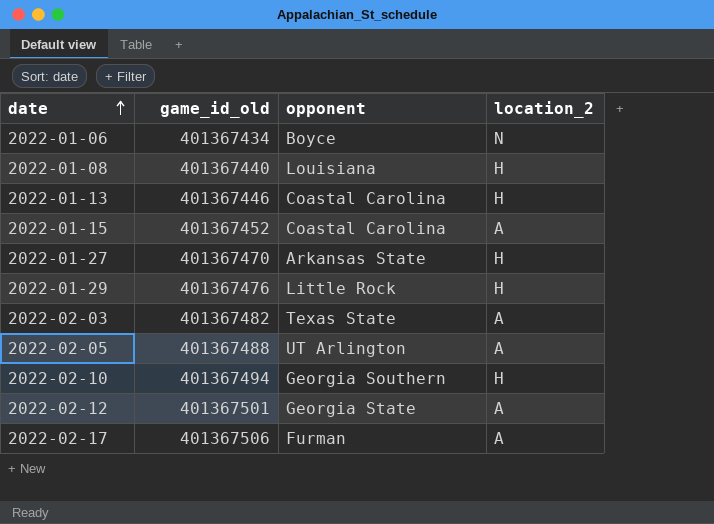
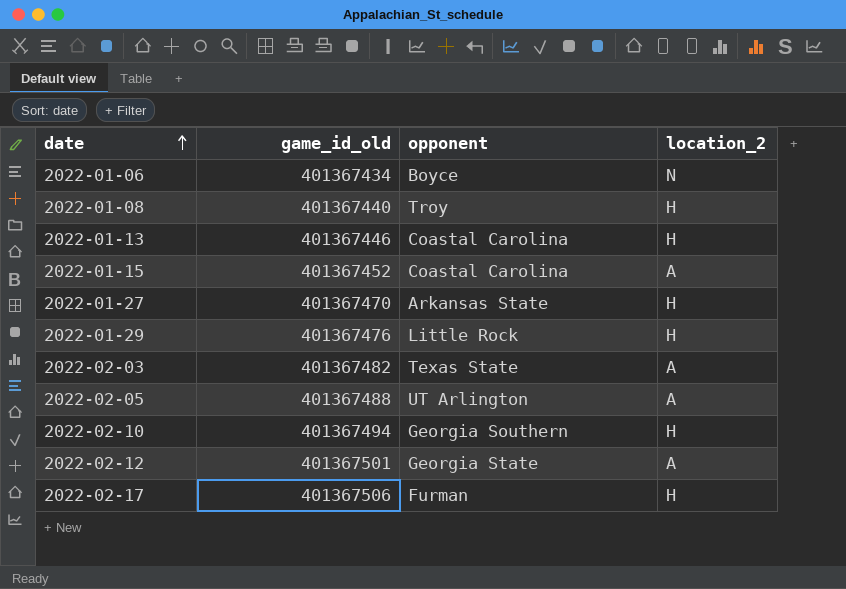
2022-01-08 | opponent: Louisiana -> Troy
2022-02-17 | location_2: A -> H

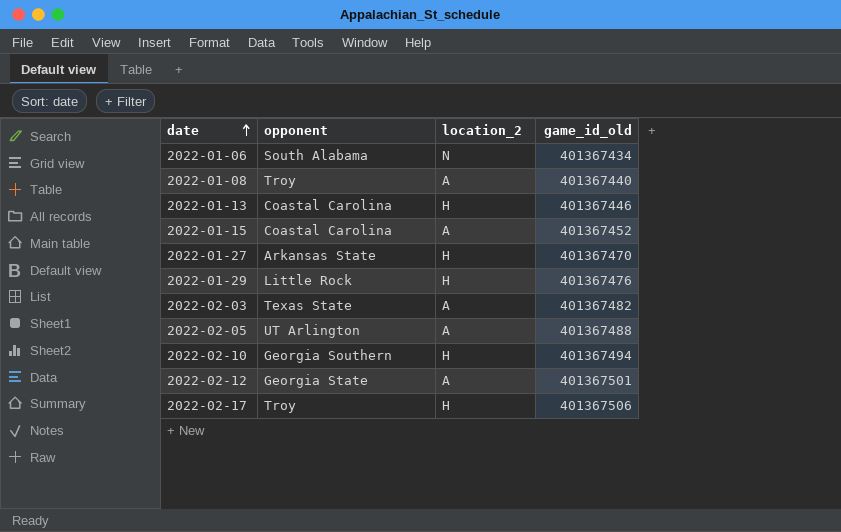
column game_id_old | position: 2 -> 4
2022-01-06 | opponent: Boyce -> South Alabama
2022-01-08 | location_2: H -> A
2022-02-17 | opponent: Furman -> Troy

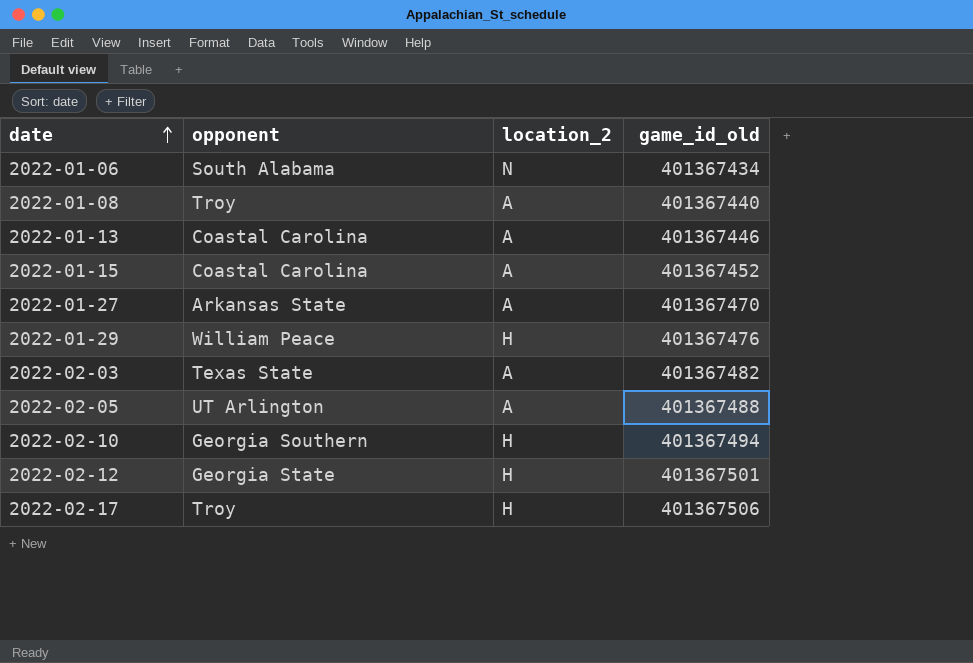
2022-01-13 | location_2: H -> A
2022-01-27 | location_2: H -> A
2022-01-29 | opponent: Little Rock -> William Peace
2022-02-12 | location_2: A -> H

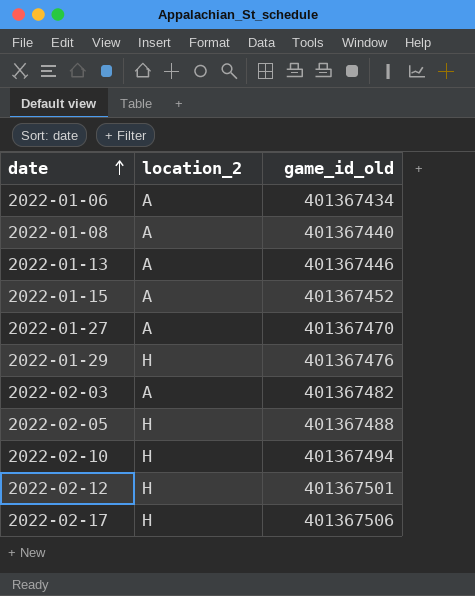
column opponent | position: 2 -> none
2022-01-06 | location_2: N -> A
2022-02-05 | location_2: A -> H

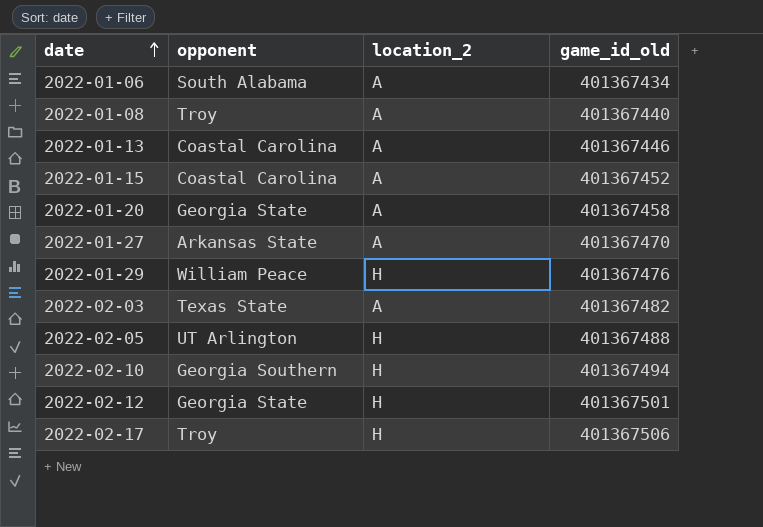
column opponent | position: none -> 2
row 2022-01-20: none -> Georgia State | A | 401367458

